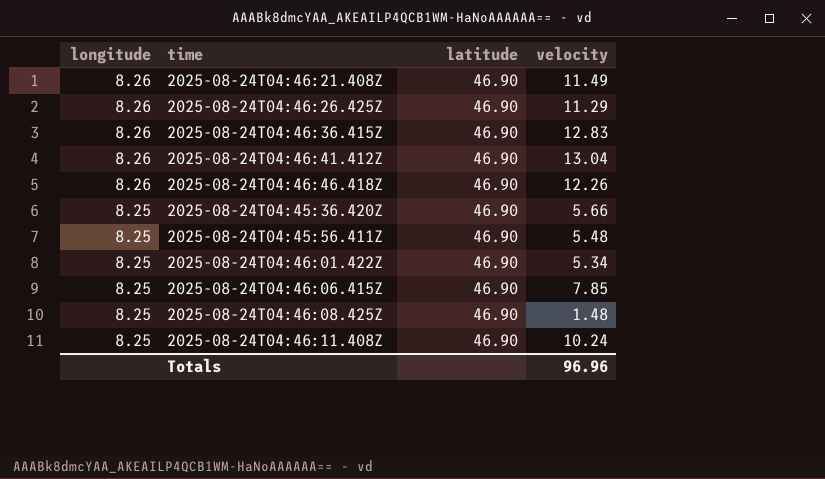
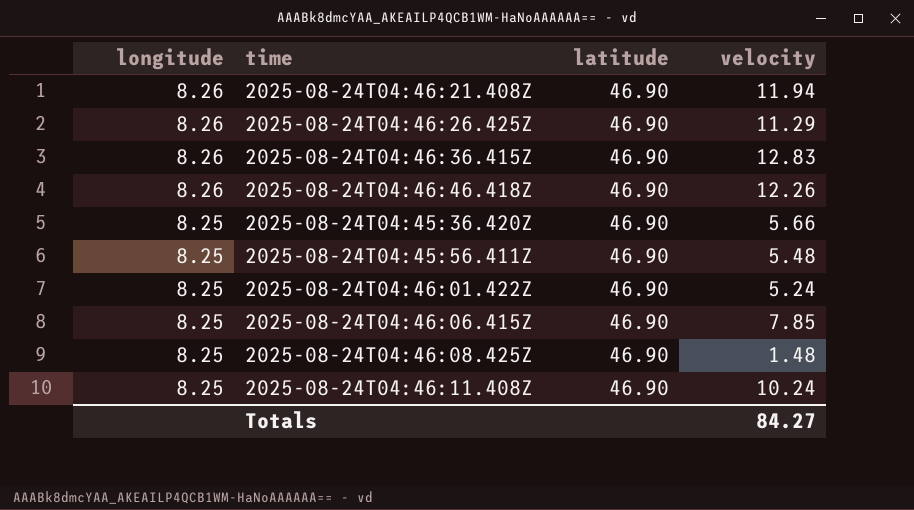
row 2025-08-24T04:46:41.412Z: 8.26 | 46.90 | 13.04 -> none
2025-08-24T04:46:21.408Z | velocity: 11.49 -> 11.94
2025-08-24T04:46:01.422Z | velocity: 5.34 -> 5.24
Totals | velocity: 96.96 -> 84.27

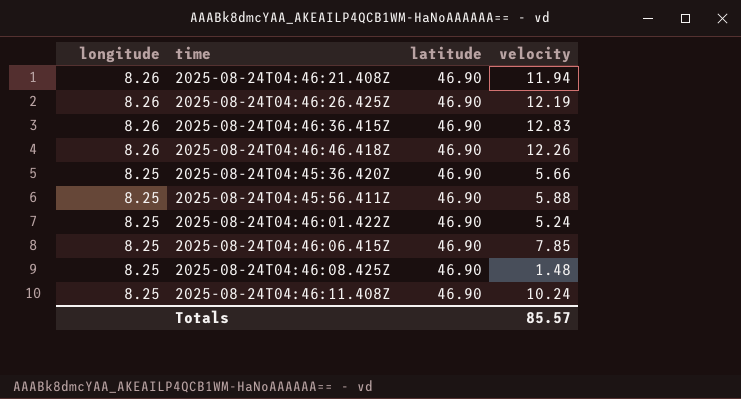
2025-08-24T04:46:26.425Z | velocity: 11.29 -> 12.19
2025-08-24T04:45:56.411Z | velocity: 5.48 -> 5.88
Totals | velocity: 84.27 -> 85.57

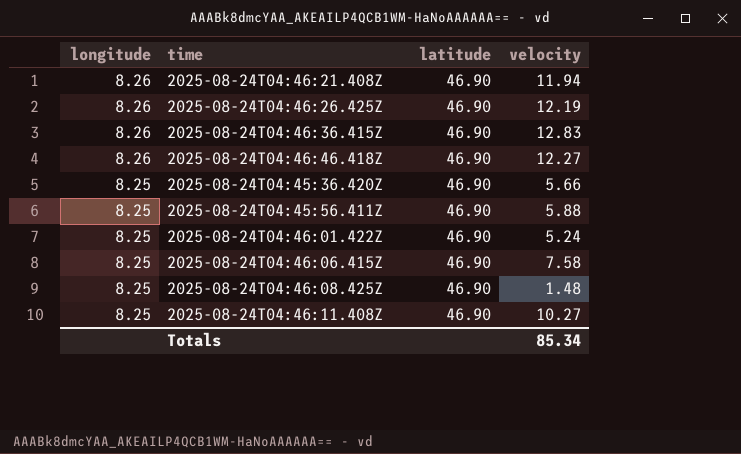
2025-08-24T04:46:46.418Z | velocity: 12.26 -> 12.27
2025-08-24T04:46:06.415Z | velocity: 7.85 -> 7.58
2025-08-24T04:46:11.408Z | velocity: 10.24 -> 10.27
Totals | velocity: 85.57 -> 85.34

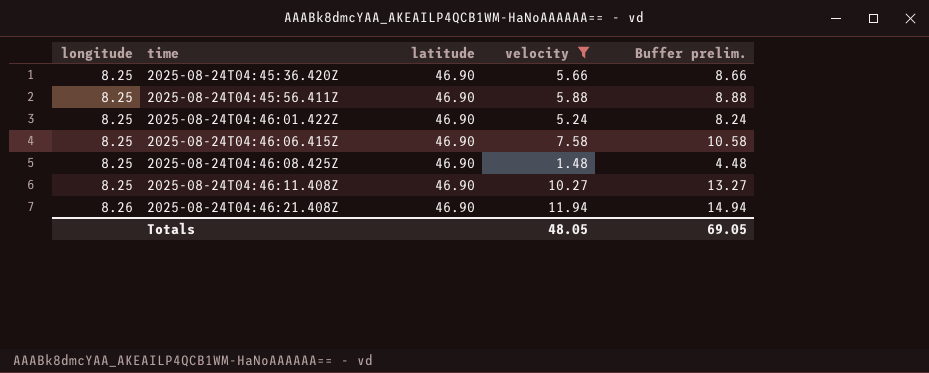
filter: none -> velocity <= 11.94
row order: longitude descending -> longitude ascending
column Buffer prelim. | formula: none -> [velocity] + 3
Totals | velocity: 85.34 -> 48.05

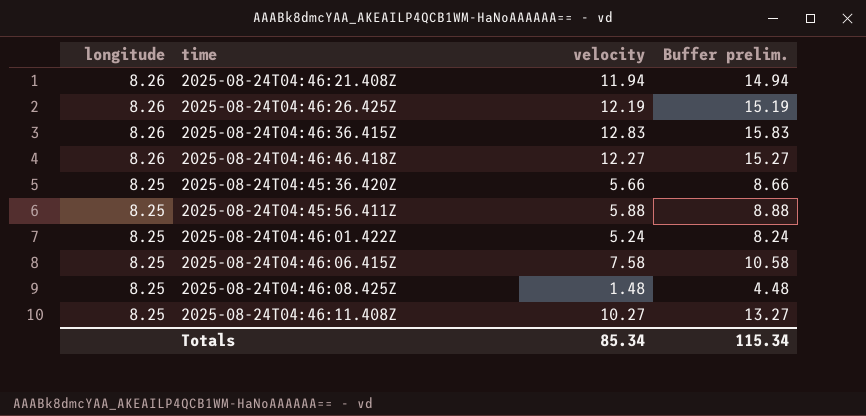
filter: velocity <= 11.94 -> none
row order: longitude ascending -> longitude descending
column latitude | position: 3 -> none
Totals | velocity: 48.05 -> 85.34
Totals | Buffer prelim.: 69.05 -> 115.34

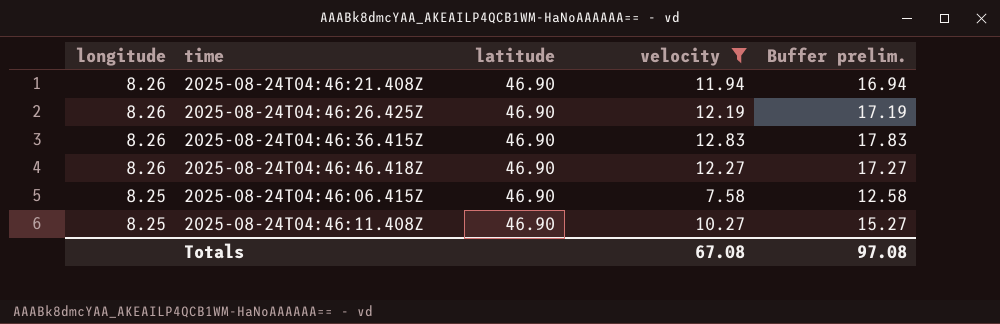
filter: none -> velocity >= 7.58
column latitude | position: none -> 3
column Buffer prelim. | formula: [velocity] + 3 -> [velocity] + 5
Totals | velocity: 85.34 -> 67.08
Totals | Buffer prelim.: 115.34 -> 97.08

